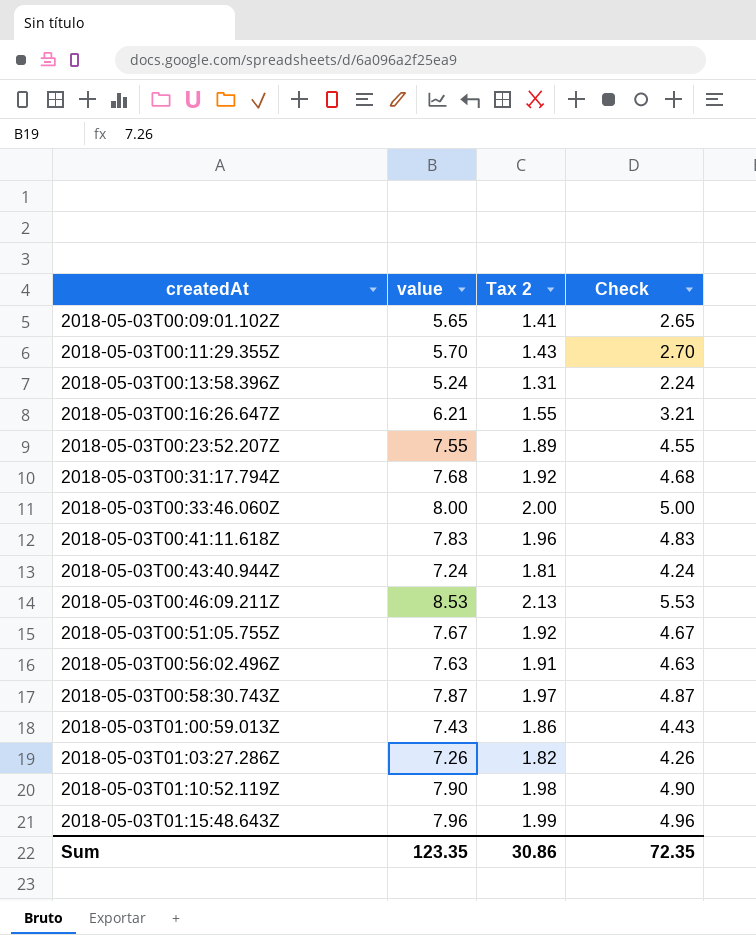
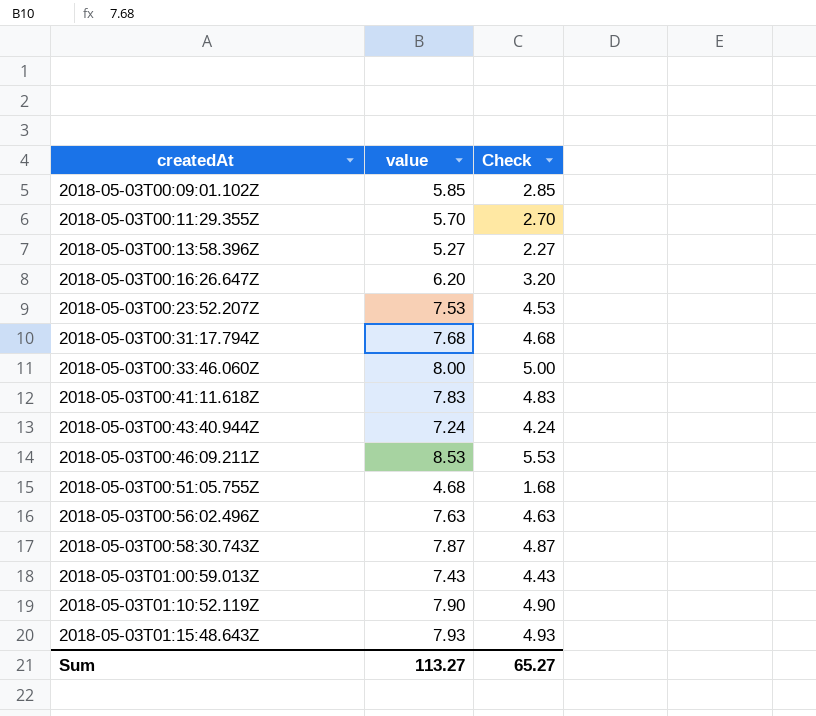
column Tax 2 | formula: [value] * 0.25 -> none
row 2018-05-03T01:03:27.286Z: 7.26 | 1.82 | 4.26 -> none
2018-05-03T00:09:01.102Z | value: 5.65 -> 5.85
2018-05-03T00:09:01.102Z | Check: 2.65 -> 2.85
2018-05-03T00:13:58.396Z | value: 5.24 -> 5.27
2018-05-03T00:13:58.396Z | Check: 2.24 -> 2.27
2018-05-03T00:16:26.647Z | value: 6.21 -> 6.20
2018-05-03T00:16:26.647Z | Check: 3.21 -> 3.20
2018-05-03T00:23:52.207Z | value: 7.55 -> 7.53
2018-05-03T00:23:52.207Z | Check: 4.55 -> 4.53
2018-05-03T00:51:05.755Z | value: 7.67 -> 4.68
2018-05-03T00:51:05.755Z | Check: 4.67 -> 1.68
2018-05-03T01:15:48.643Z | value: 7.96 -> 7.93
2018-05-03T01:15:48.643Z | Check: 4.96 -> 4.93
Sum | value: 123.35 -> 113.27
Sum | Check: 72.35 -> 65.27

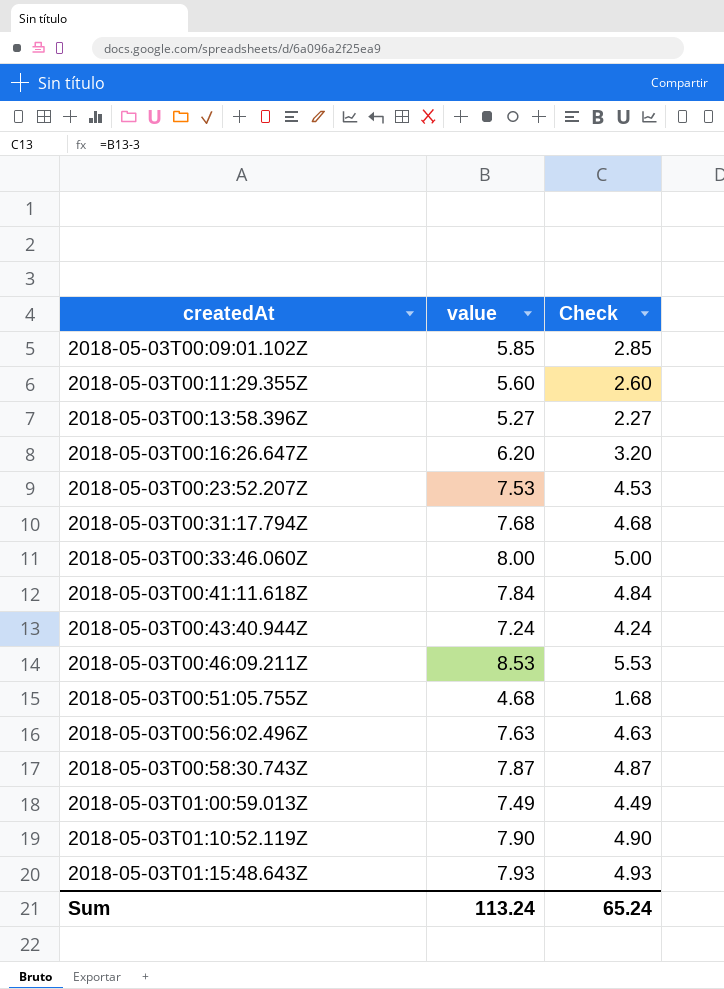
2018-05-03T00:11:29.355Z | value: 5.70 -> 5.60
2018-05-03T00:11:29.355Z | Check: 2.70 -> 2.60
2018-05-03T00:41:11.618Z | value: 7.83 -> 7.84
2018-05-03T00:41:11.618Z | Check: 4.83 -> 4.84
2018-05-03T01:00:59.013Z | value: 7.43 -> 7.49
2018-05-03T01:00:59.013Z | Check: 4.43 -> 4.49
Sum | value: 113.27 -> 113.24
Sum | Check: 65.27 -> 65.24

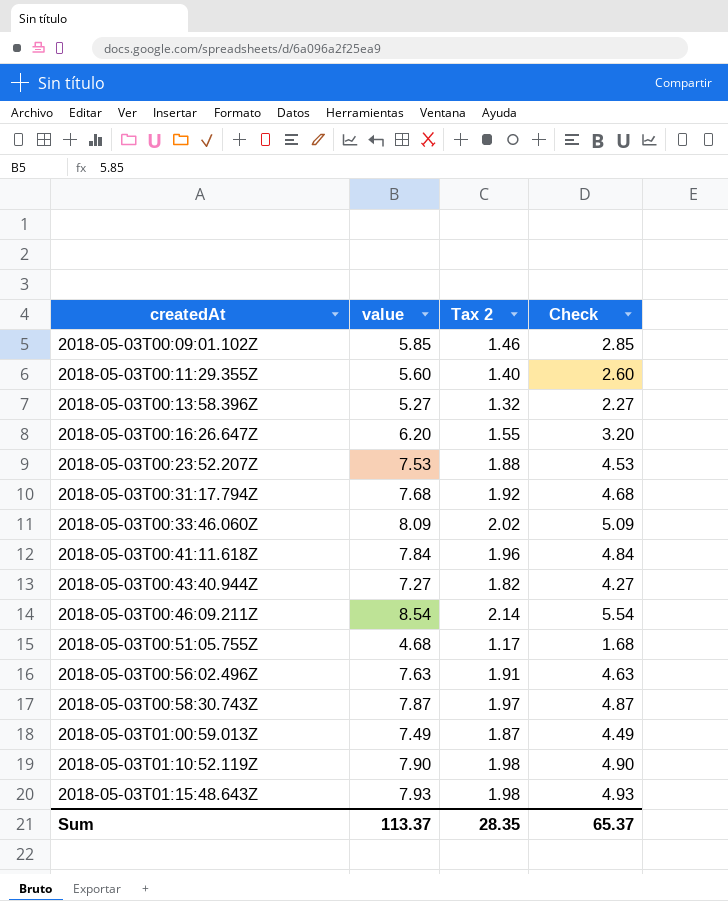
column Tax 2 | formula: none -> [value] * 0.25
2018-05-03T00:33:46.060Z | value: 8.00 -> 8.09
2018-05-03T00:33:46.060Z | Check: 5.00 -> 5.09
2018-05-03T00:43:40.944Z | value: 7.24 -> 7.27
2018-05-03T00:43:40.944Z | Check: 4.24 -> 4.27
2018-05-03T00:46:09.211Z | value: 8.53 -> 8.54
2018-05-03T00:46:09.211Z | Check: 5.53 -> 5.54
Sum | value: 113.24 -> 113.37
Sum | Check: 65.24 -> 65.37

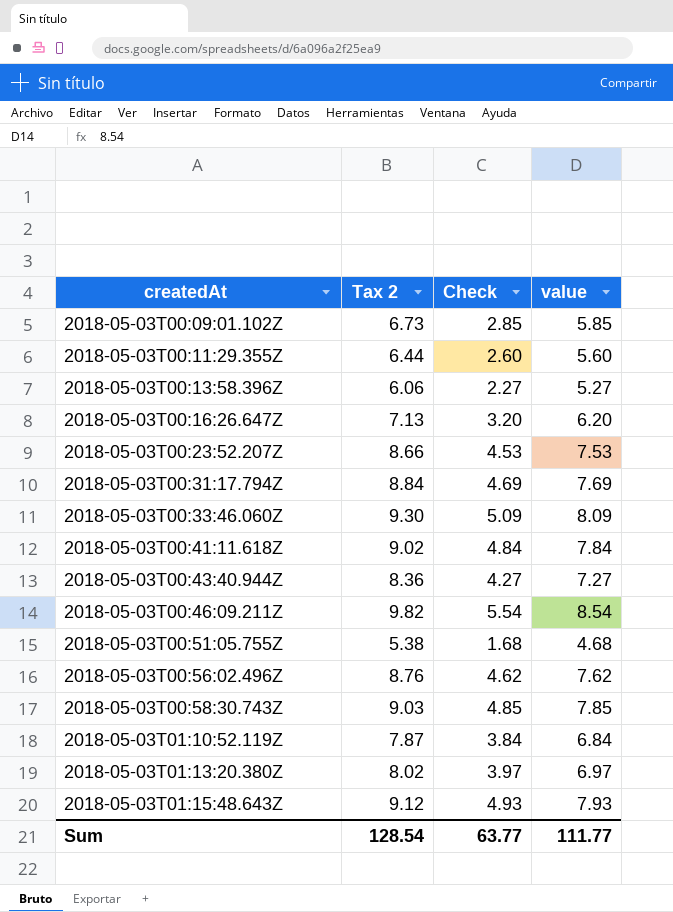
column Tax 2 | formula: [value] * 0.25 -> [value] * 1.15
column value | position: 2 -> 4
row 2018-05-03T01:00:59.013Z: 7.49 | 1.87 | 4.49 -> none
2018-05-03T00:31:17.794Z | Check: 4.68 -> 4.69
2018-05-03T00:31:17.794Z | value: 7.68 -> 7.69
2018-05-03T00:56:02.496Z | Check: 4.63 -> 4.62
2018-05-03T00:56:02.496Z | value: 7.63 -> 7.62
2018-05-03T00:58:30.743Z | Check: 4.87 -> 4.85
2018-05-03T00:58:30.743Z | value: 7.87 -> 7.85
2018-05-03T01:10:52.119Z | Check: 4.90 -> 3.84
2018-05-03T01:10:52.119Z | value: 7.90 -> 6.84
row 2018-05-03T01:13:20.380Z: none -> 8.02 | 3.97 | 6.97
Sum | Tax 2: 28.35 -> 128.54
Sum | Check: 65.37 -> 63.77
Sum | value: 113.37 -> 111.77

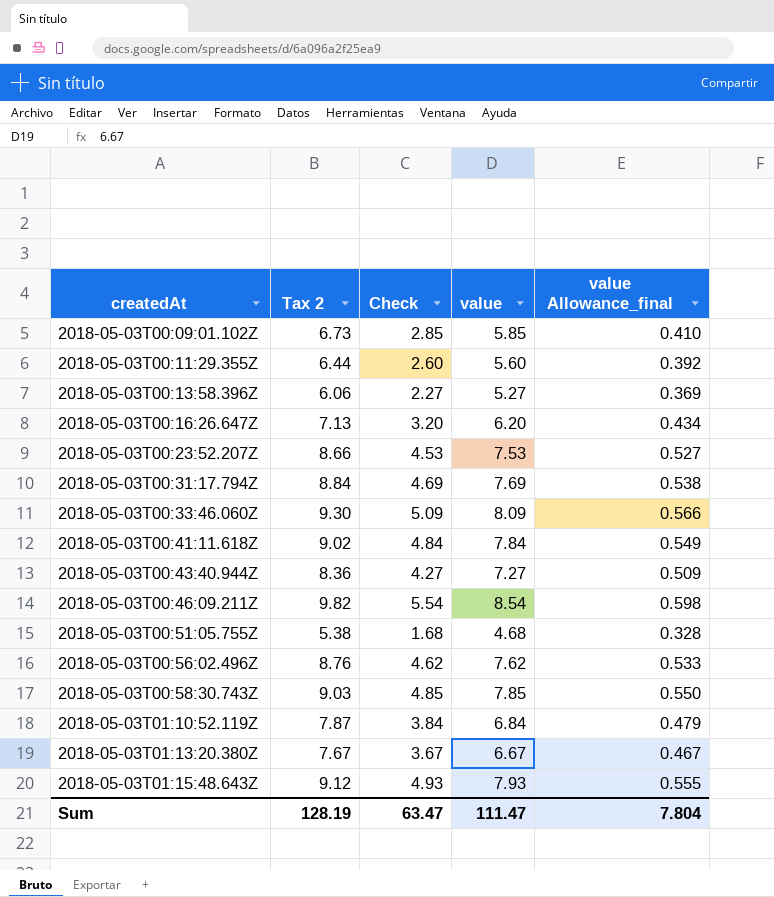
column value Allowance_final | formula: none -> [value] * 0.07
2018-05-03T01:13:20.380Z | Tax 2: 8.02 -> 7.67
2018-05-03T01:13:20.380Z | Check: 3.97 -> 3.67
2018-05-03T01:13:20.380Z | value: 6.97 -> 6.67
Sum | Tax 2: 128.54 -> 128.19
Sum | Check: 63.77 -> 63.47
Sum | value: 111.77 -> 111.47

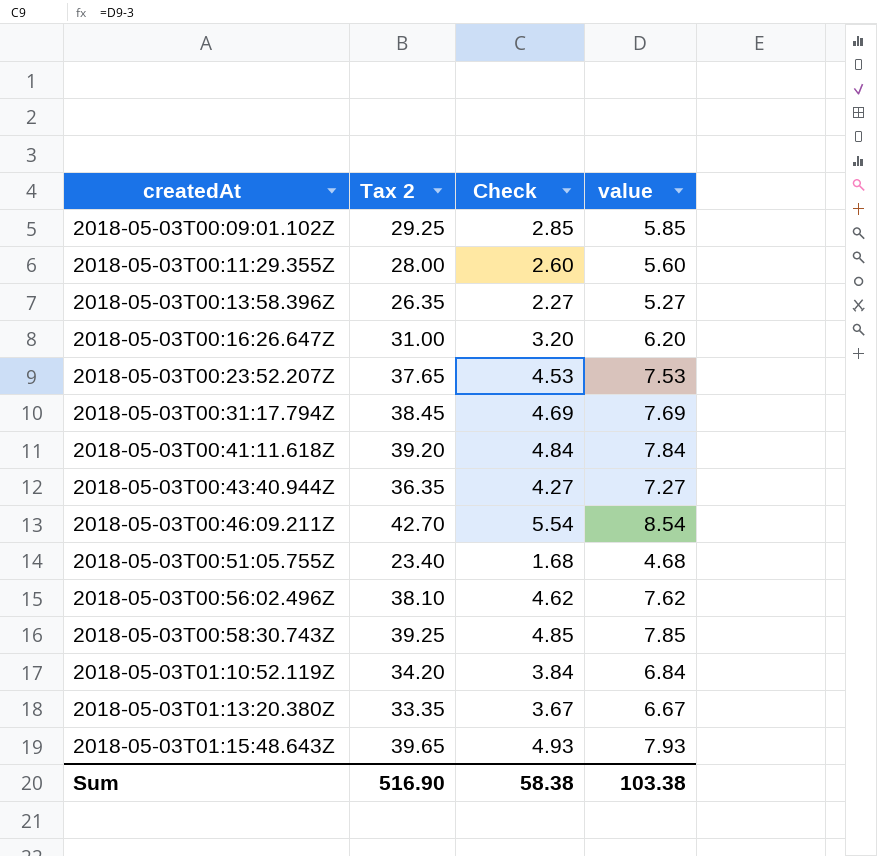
column value Allowance_final | formula: [value] * 0.07 -> none
column Tax 2 | formula: [value] * 1.15 -> [value] * 5
row 2018-05-03T00:33:46.060Z: 9.30 | 5.09 | 8.09 | 0.566 -> none
Sum | Tax 2: 128.19 -> 516.90
Sum | Check: 63.47 -> 58.38
Sum | value: 111.47 -> 103.38

